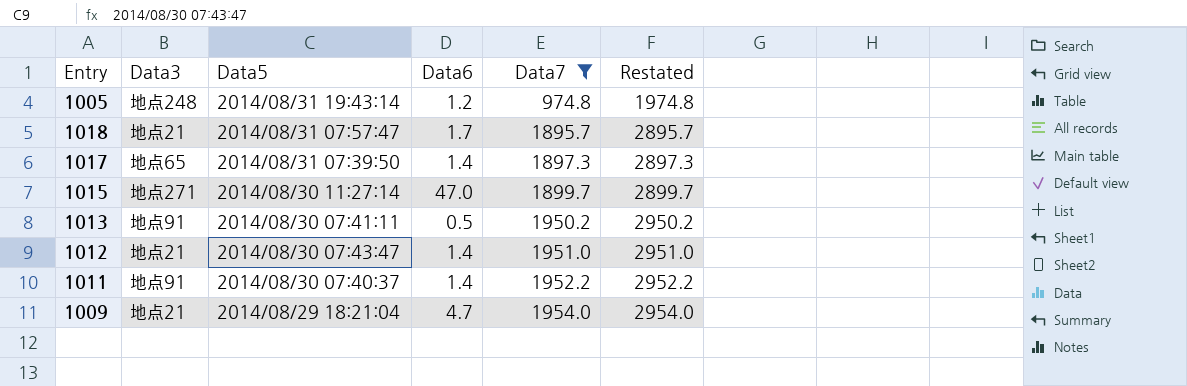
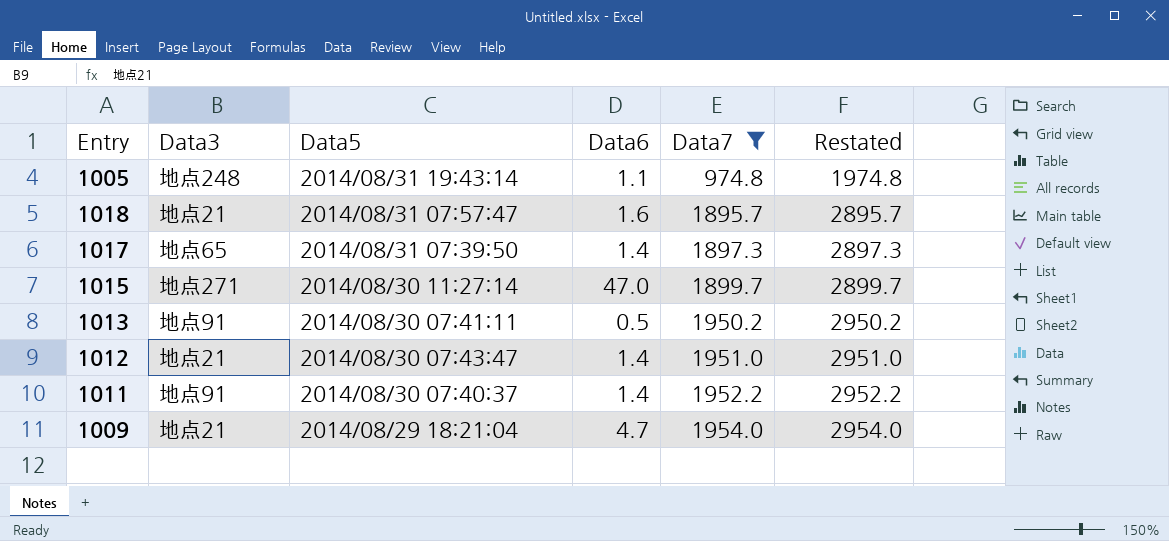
1005 | Data6: 1.2 -> 1.1
1018 | Data6: 1.7 -> 1.6

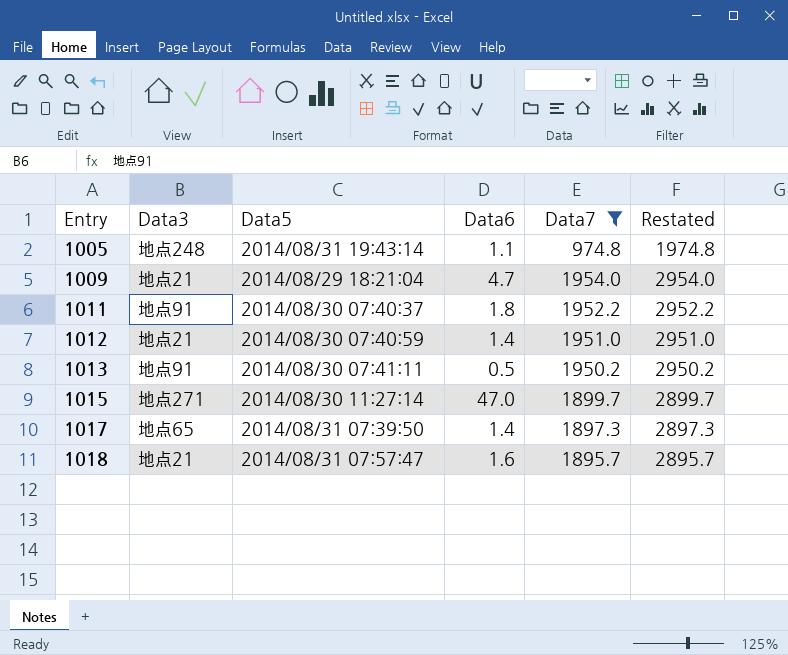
row order: Data7 ascending -> Entry ascending
1011 | Data6: 1.4 -> 1.8
1012 | Data5: 2014/08/30 07:43:47 -> 2014/08/30 07:40:59

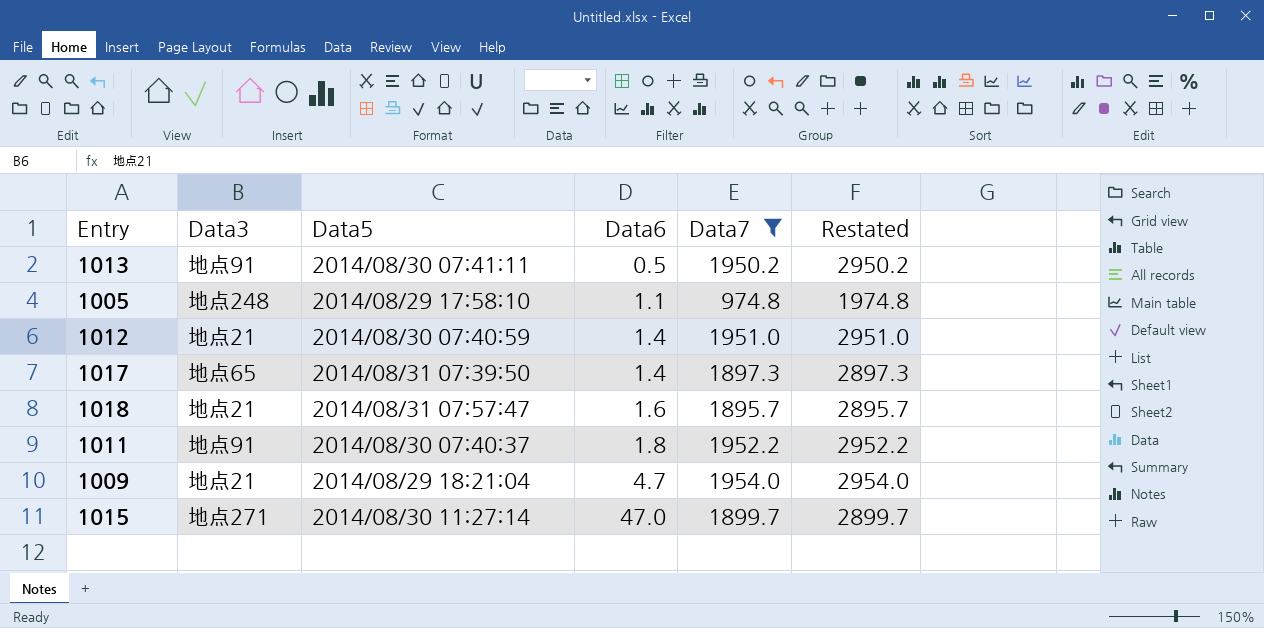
row order: Entry ascending -> Data6 ascending
1005 | Data5: 2014/08/31 19:43:14 -> 2014/08/29 17:58:10

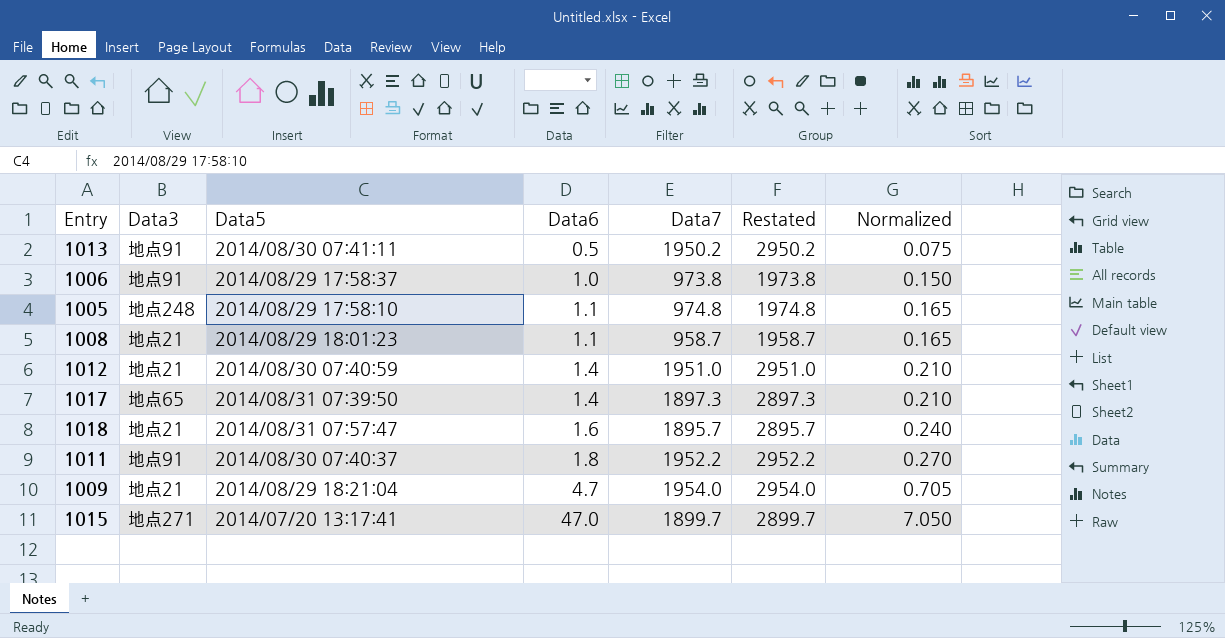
filter: Data7 >= 974.8 -> none
column Normalized | formula: none -> [Data6] * 0.15
1015 | Data5: 2014/08/30 11:27:14 -> 2014/07/20 13:17:41

